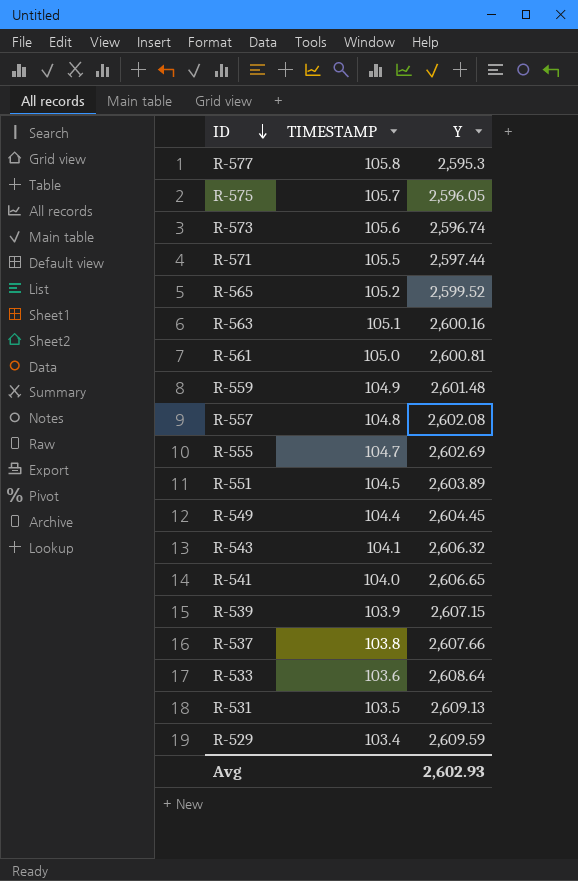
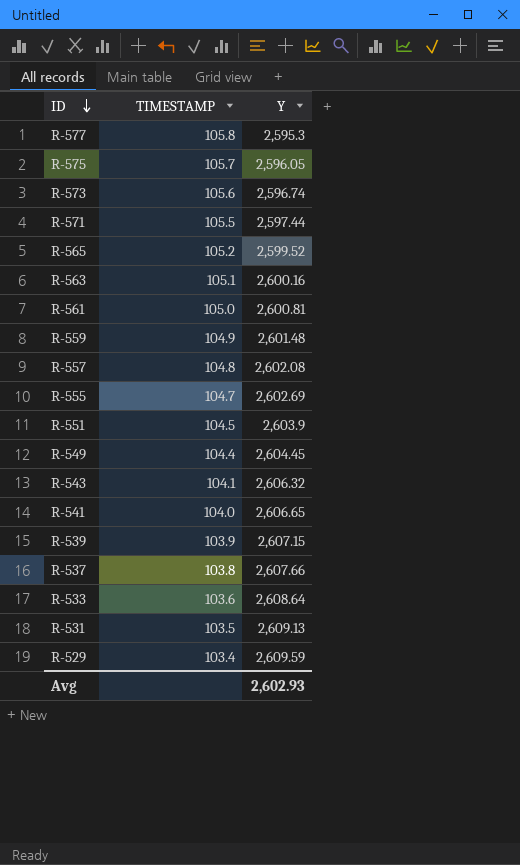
R-551 | Y: 2,603.89 -> 2,603.9

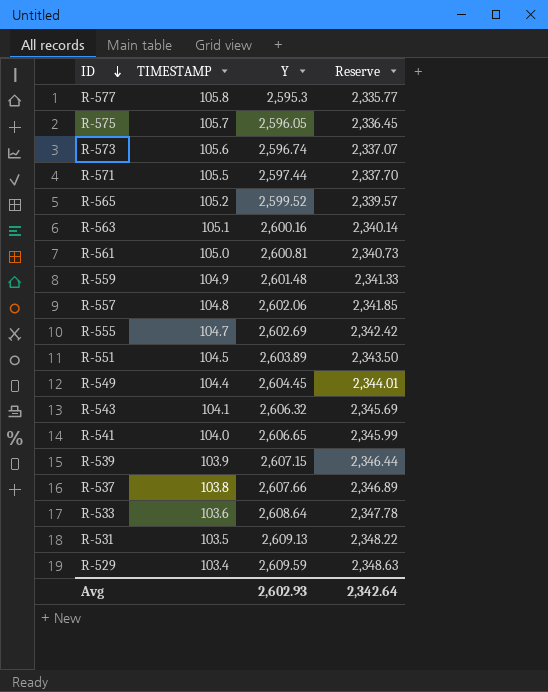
column Reserve | formula: none -> [Y] * 0.9
R-557 | Y: 2,602.08 -> 2,602.06
R-551 | Y: 2,603.9 -> 2,603.89

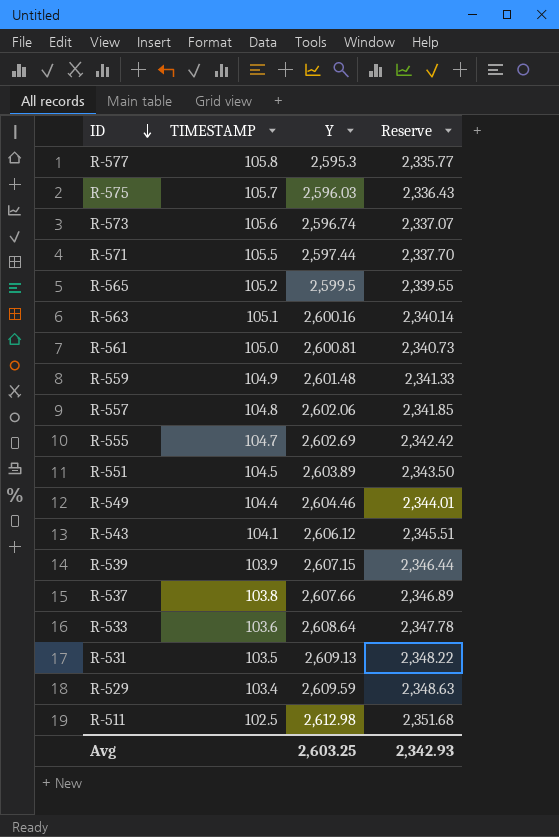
row R-541: 104.0 | 2,606.65 | 2,345.99 -> none
R-575 | Y: 2,596.05 -> 2,596.03
R-575 | Reserve: 2,336.45 -> 2,336.43
R-565 | Y: 2,599.52 -> 2,599.5
R-565 | Reserve: 2,339.57 -> 2,339.55
R-549 | Y: 2,604.45 -> 2,604.46
R-543 | Y: 2,606.32 -> 2,606.12
R-543 | Reserve: 2,345.69 -> 2,345.51
row R-511: none -> 102.5 | 2,612.98 | 2,351.68
Avg | Y: 2,602.93 -> 2,603.25
Avg | Reserve: 2,342.64 -> 2,342.93

